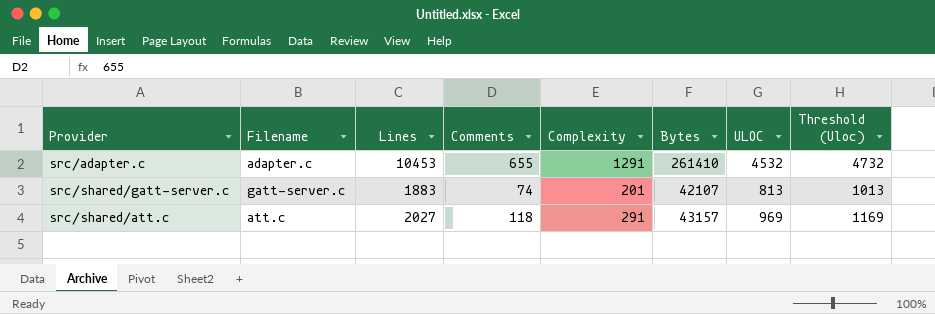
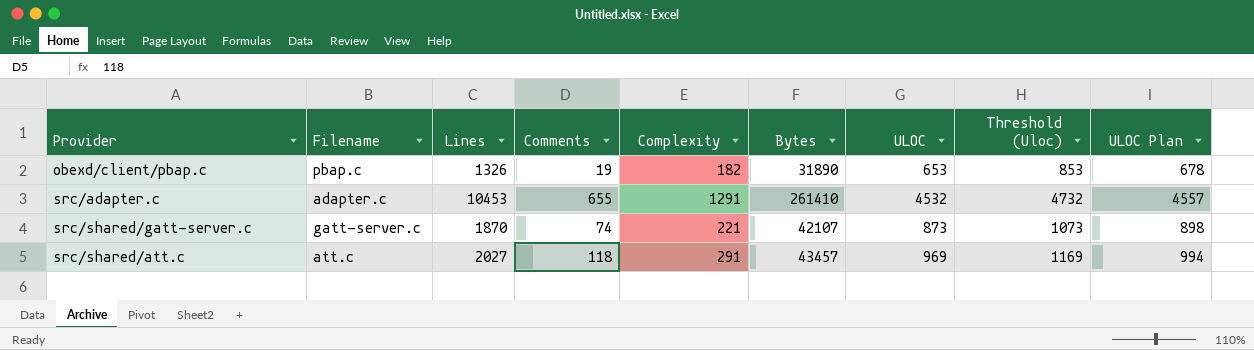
column ULOC Plan | formula: none -> [ULOC] + 25
row obexd/client/pbap.c: none -> pbap.c | 1326 | 19 | 182 | 31890 | 653 | 853 | 678
src/shared/gatt-server.c | Lines: 1883 -> 1870
src/shared/gatt-server.c | Complexity: 201 -> 221
src/shared/gatt-server.c | ULOC: 813 -> 873
src/shared/gatt-server.c | Threshold (Uloc): 1013 -> 1073
src/shared/att.c | Bytes: 43157 -> 43457

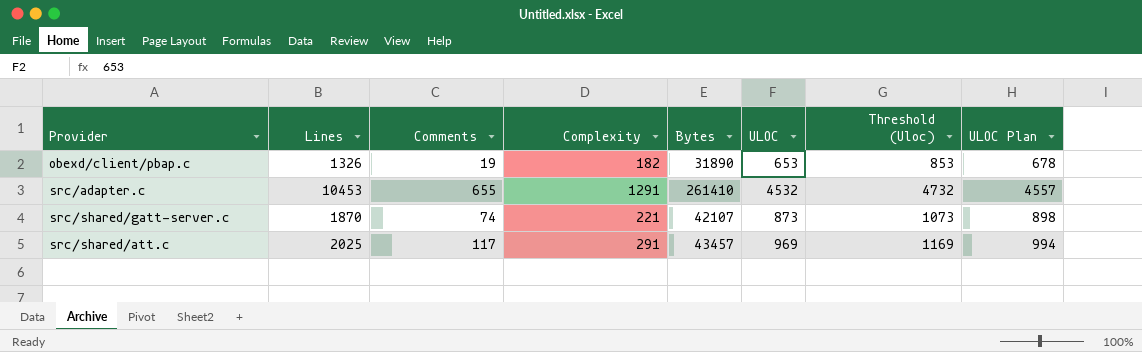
column Filename | position: 2 -> none
src/shared/att.c | Lines: 2027 -> 2025
src/shared/att.c | Comments: 118 -> 117

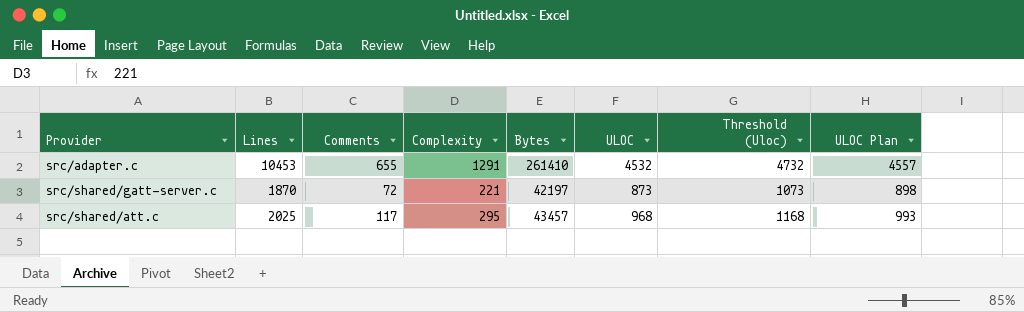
row obexd/client/pbap.c: 1326 | 19 | 182 | 31890 | 653 | 853 | 678 -> none
src/shared/gatt-server.c | Comments: 74 -> 72
src/shared/gatt-server.c | Bytes: 42107 -> 42197
src/shared/att.c | Complexity: 291 -> 295
src/shared/att.c | ULOC: 969 -> 968
src/shared/att.c | Threshold (Uloc): 1169 -> 1168
src/shared/att.c | ULOC Plan: 994 -> 993

